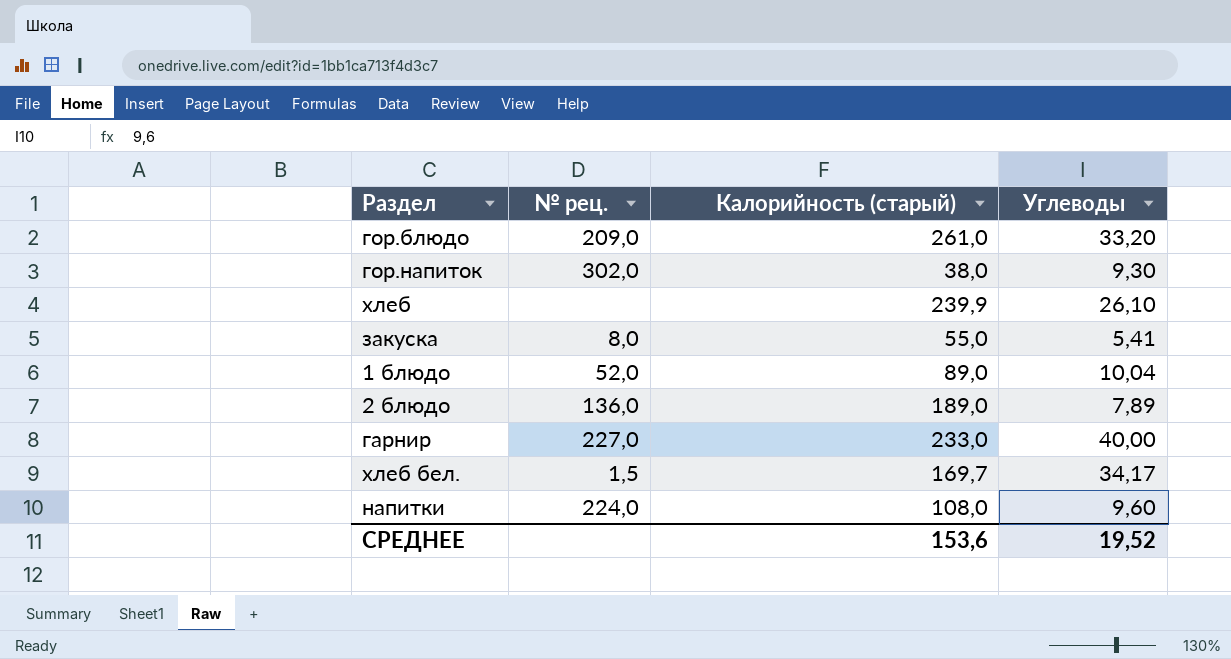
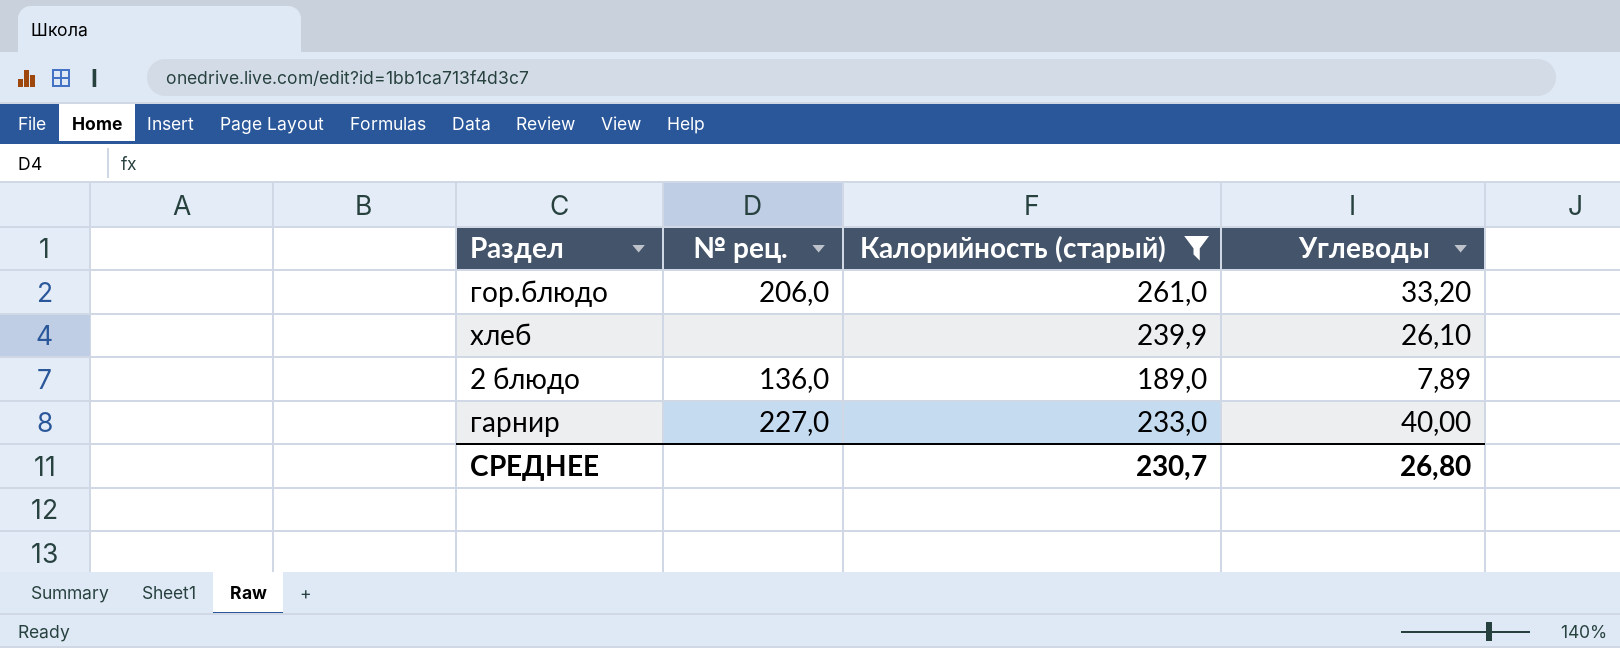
filter: none -> Калорийность (старый) >= 189,0
гор.блюдо | № рец.: 209,0 -> 206,0
СРЕДНЕЕ | Калорийность (старый): 153,6 -> 230,7
СРЕДНЕЕ | Углеводы: 19,52 -> 26,80

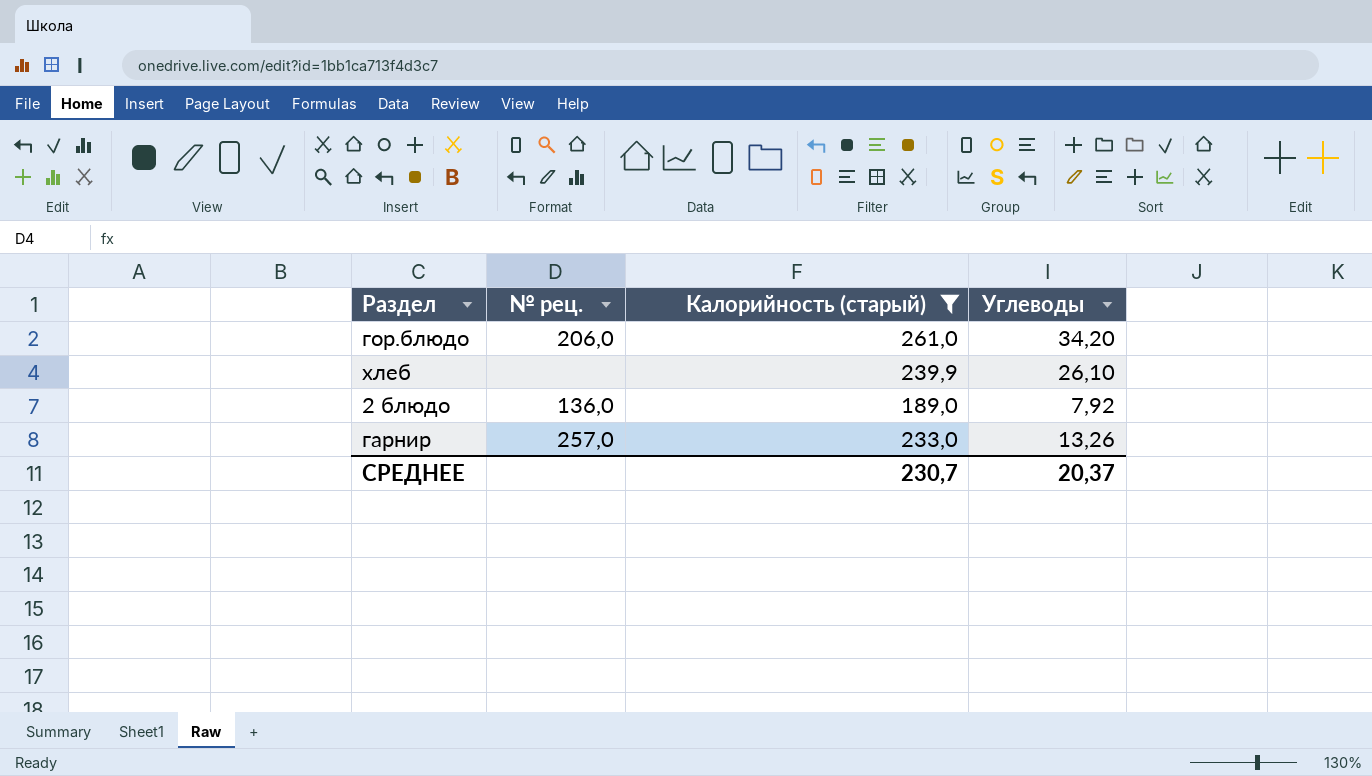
гор.блюдо | Углеводы: 33,20 -> 34,20
2 блюдо | Углеводы: 7,89 -> 7,92
гарнир | № рец.: 227,0 -> 257,0
гарнир | Углеводы: 40,00 -> 13,26
СРЕДНЕЕ | Углеводы: 26,80 -> 20,37

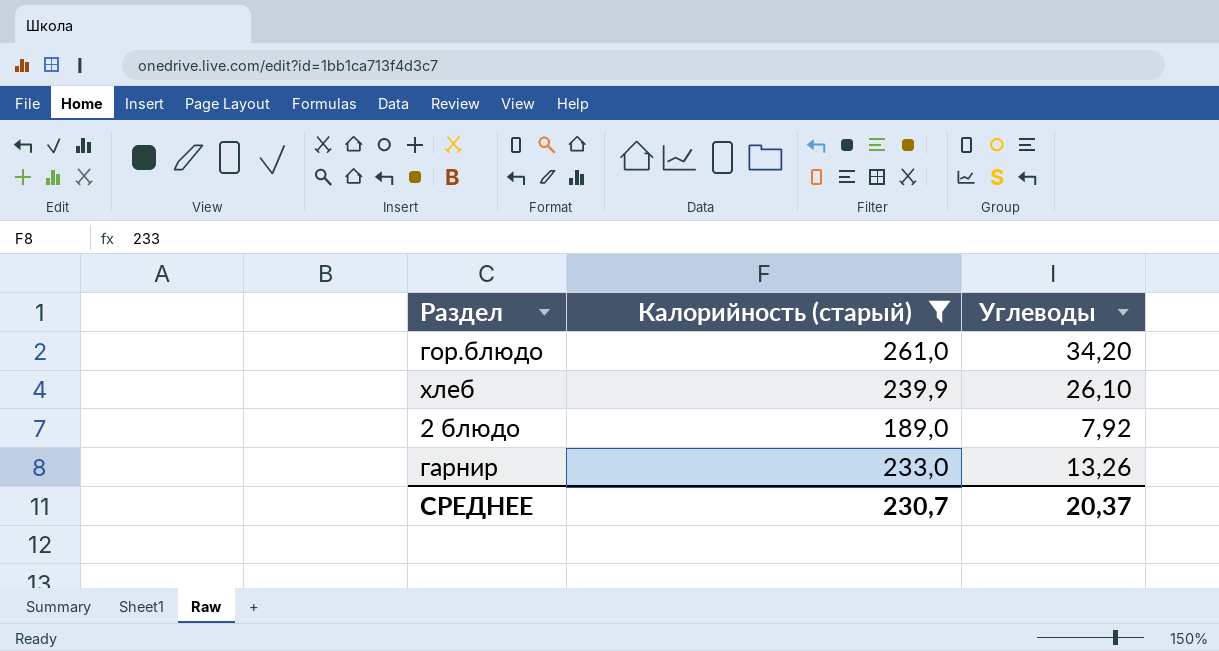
column № рец. | position: 2 -> none

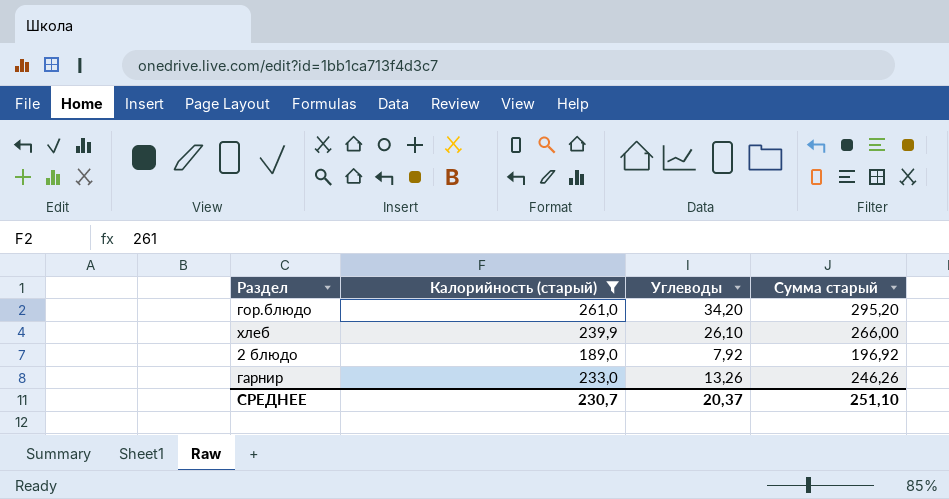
column Сумма старый | formula: none -> [Калорийность (старый)] + [Углеводы]

